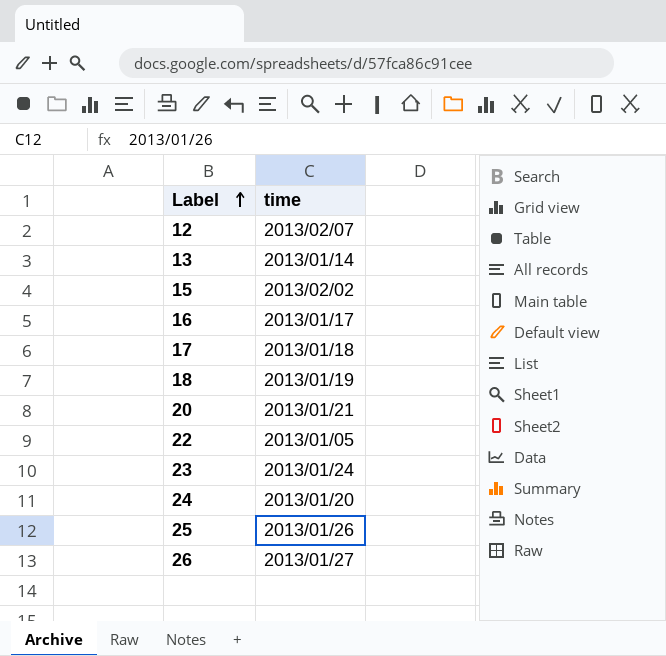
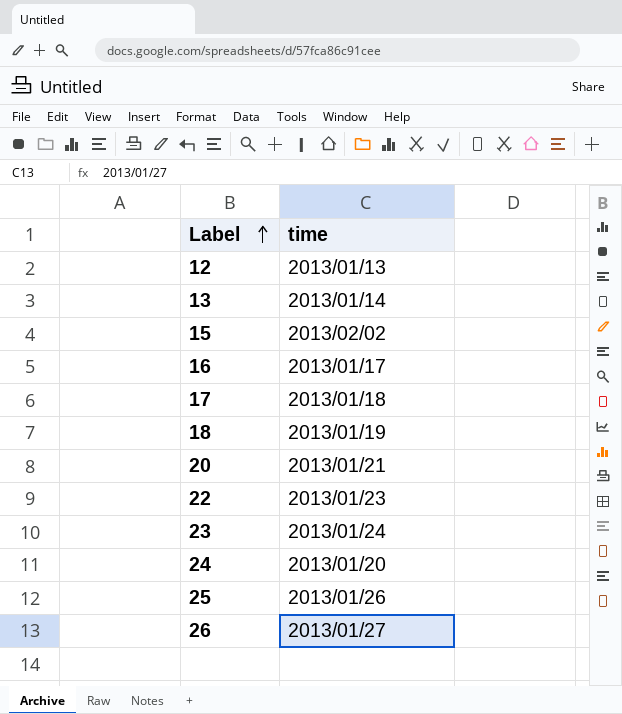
12 | time: 2013/02/07 -> 2013/01/13
22 | time: 2013/01/05 -> 2013/01/23

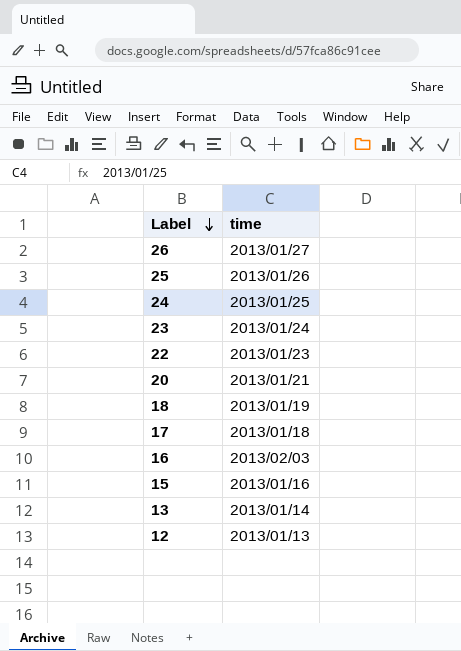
row order: Label ascending -> Label descending
24 | time: 2013/01/20 -> 2013/01/25
16 | time: 2013/01/17 -> 2013/02/03
15 | time: 2013/02/02 -> 2013/01/16

